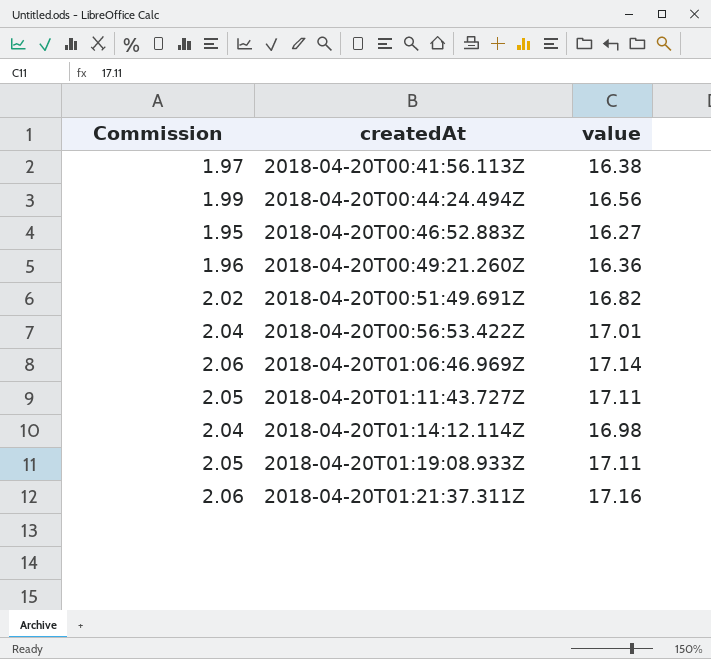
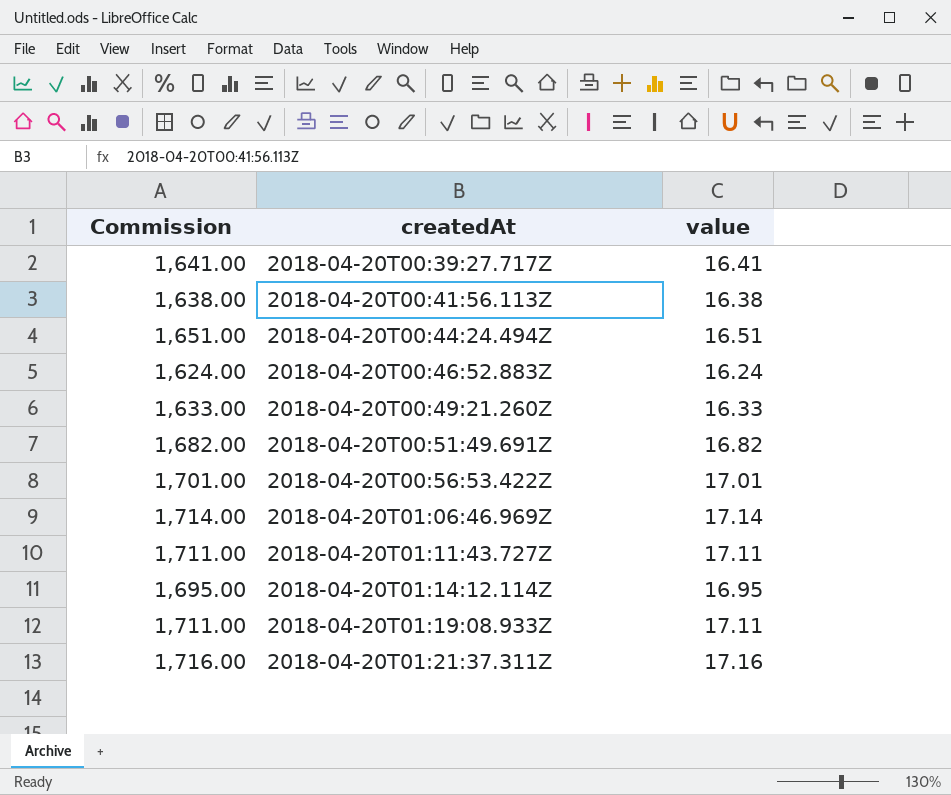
column Commission | formula: [value] * 0.12 -> [value] * 100
row 2018-04-20T00:39:27.717Z: none -> 1,641.00 | 16.41
2018-04-20T00:44:24.494Z | value: 16.56 -> 16.51
2018-04-20T00:46:52.883Z | value: 16.27 -> 16.24
2018-04-20T00:49:21.260Z | value: 16.36 -> 16.33
2018-04-20T01:14:12.114Z | value: 16.98 -> 16.95

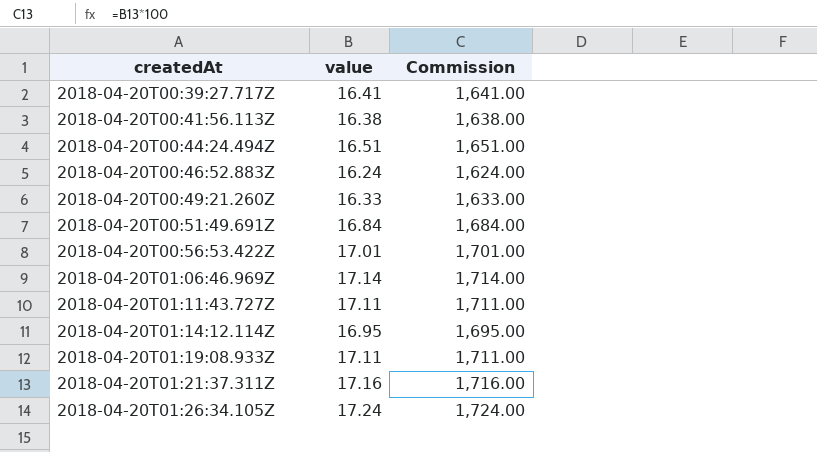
column Commission | position: 1 -> 3
2018-04-20T00:51:49.691Z | value: 16.82 -> 16.84
2018-04-20T00:51:49.691Z | Commission: 1,682.00 -> 1,684.00
row 2018-04-20T01:26:34.105Z: none -> 17.24 | 1,724.00

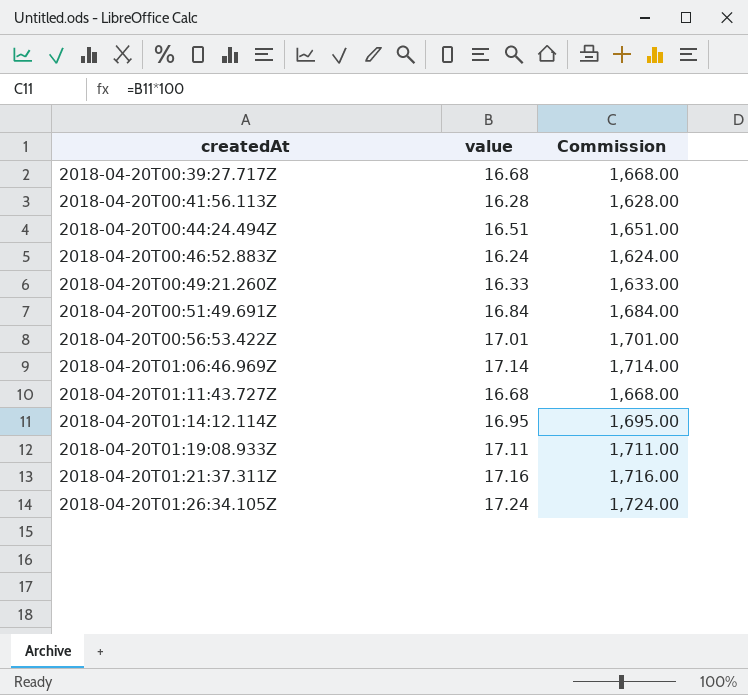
2018-04-20T00:39:27.717Z | value: 16.41 -> 16.68
2018-04-20T00:39:27.717Z | Commission: 1,641.00 -> 1,668.00
2018-04-20T00:41:56.113Z | value: 16.38 -> 16.28
2018-04-20T00:41:56.113Z | Commission: 1,638.00 -> 1,628.00
2018-04-20T01:11:43.727Z | value: 17.11 -> 16.68
2018-04-20T01:11:43.727Z | Commission: 1,711.00 -> 1,668.00

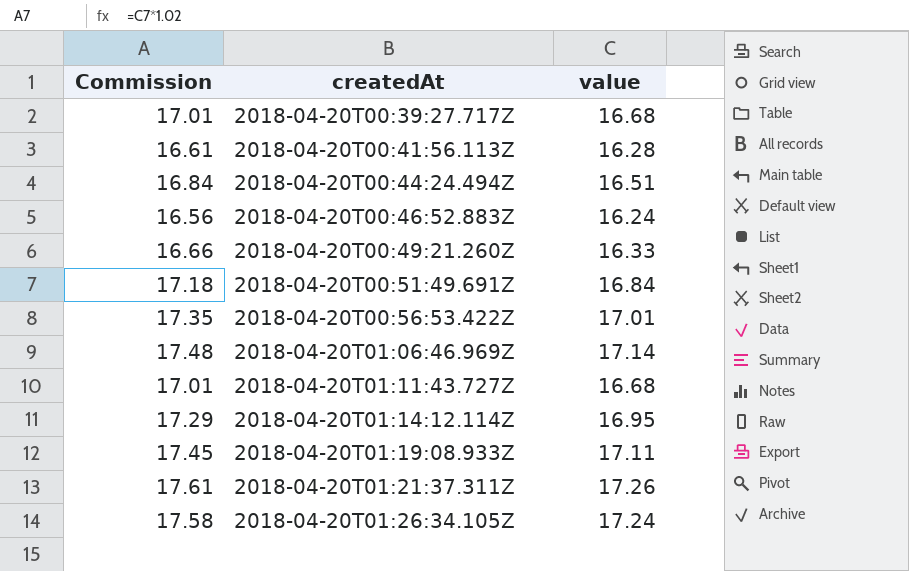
column Commission | formula: [value] * 100 -> [value] * 1.02
column Commission | position: 3 -> 1
2018-04-20T01:21:37.311Z | value: 17.16 -> 17.26

